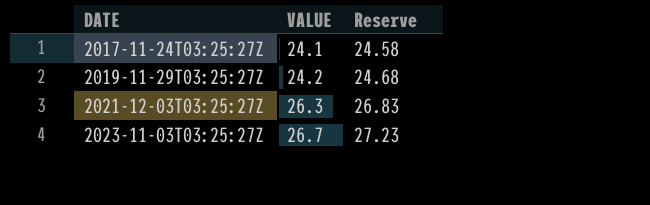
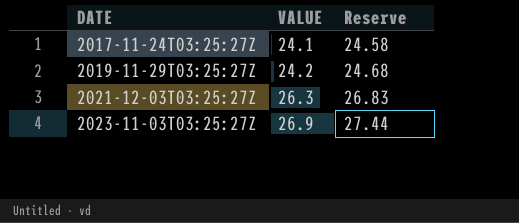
2023-11-03T03:25:27Z | VALUE: 26.7 -> 26.9
2023-11-03T03:25:27Z | Reserve: 27.23 -> 27.44

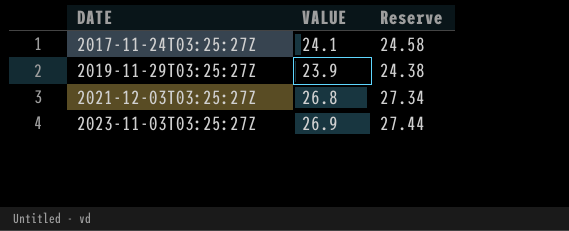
2019-11-29T03:25:27Z | VALUE: 24.2 -> 23.9
2019-11-29T03:25:27Z | Reserve: 24.68 -> 24.38
2021-12-03T03:25:27Z | VALUE: 26.3 -> 26.8
2021-12-03T03:25:27Z | Reserve: 26.83 -> 27.34

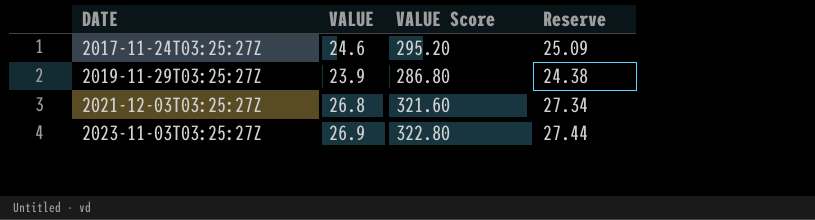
column VALUE Score | formula: none -> [VALUE] * 12
2017-11-24T03:25:27Z | VALUE: 24.1 -> 24.6
2017-11-24T03:25:27Z | Reserve: 24.58 -> 25.09

